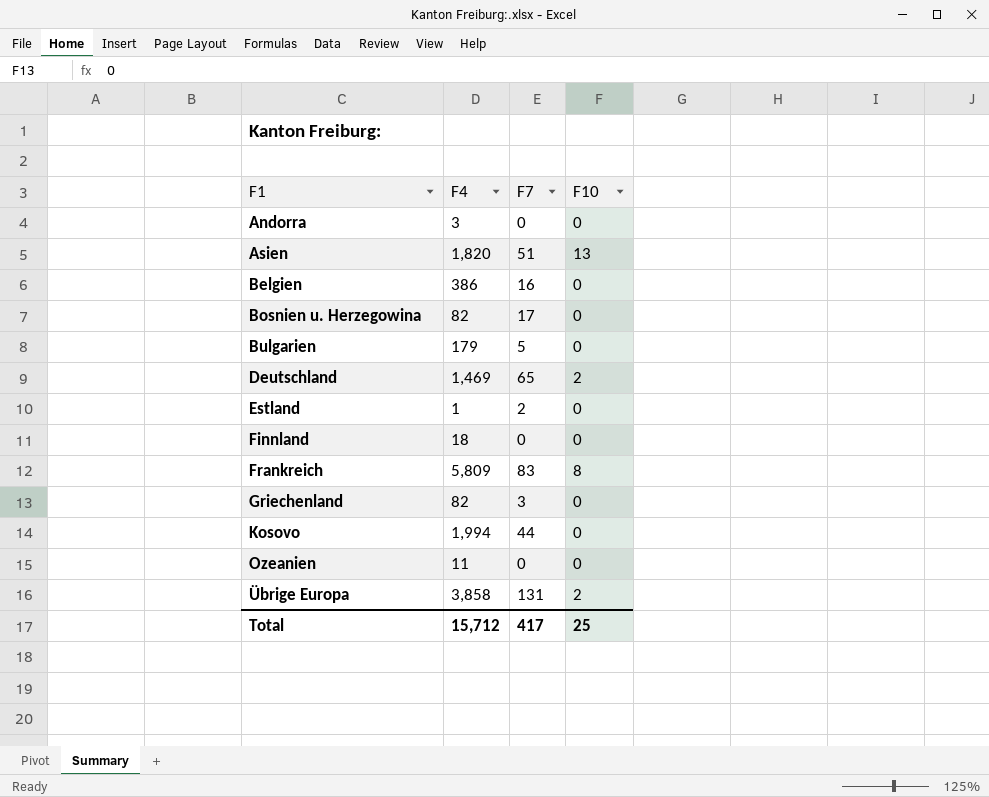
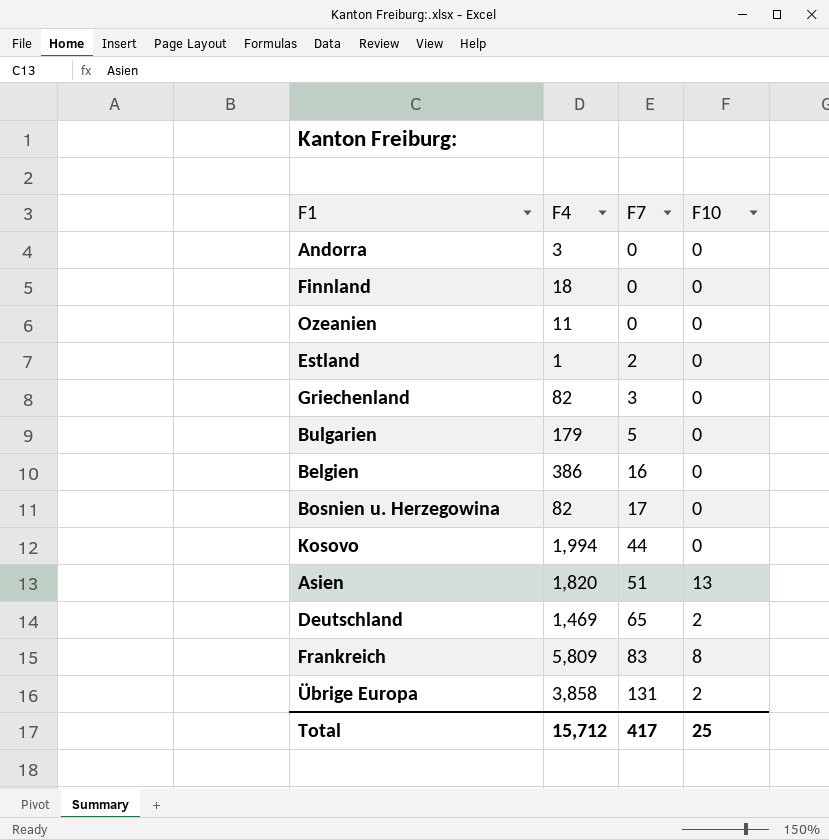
row order: F1 ascending -> F7 ascending

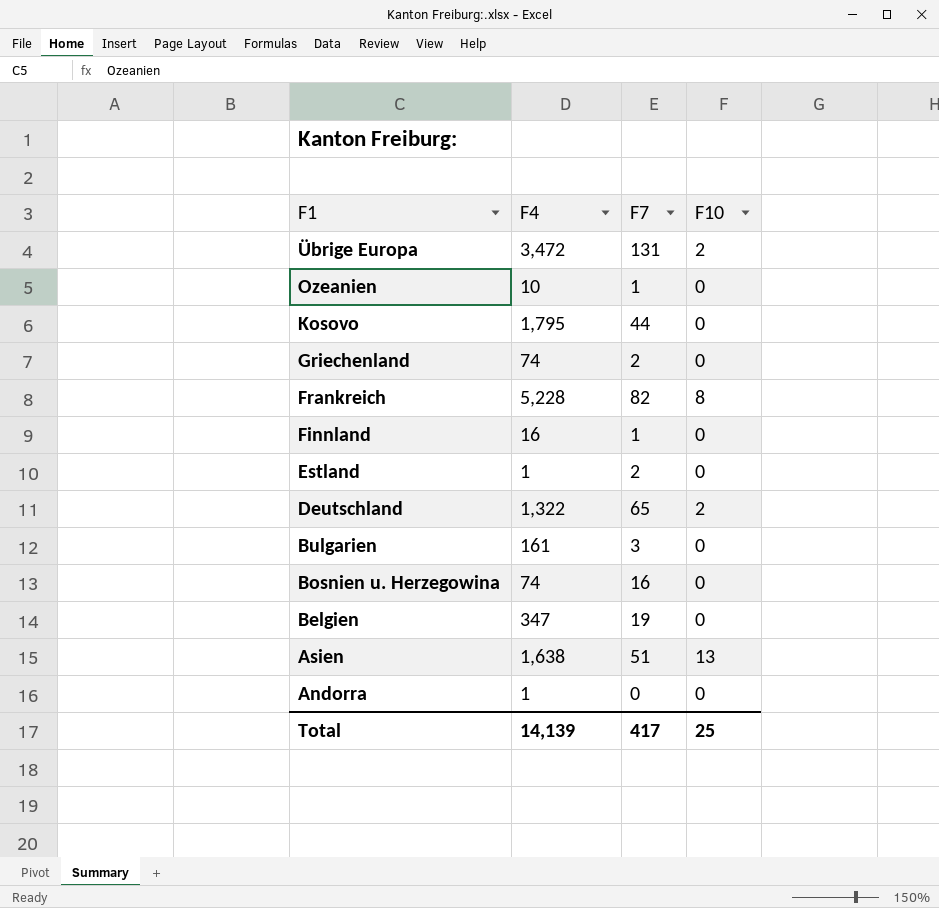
row order: F7 ascending -> F1 descending
Übrige Europa | F4: 3,858 -> 3,472
Ozeanien | F4: 11 -> 10
Ozeanien | F7: 0 -> 1
Kosovo | F4: 1,994 -> 1,795
Griechenland | F4: 82 -> 74
Griechenland | F7: 3 -> 2
Frankreich | F4: 5,809 -> 5,228
Frankreich | F7: 83 -> 82
Finnland | F4: 18 -> 16
Finnland | F7: 0 -> 1
Deutschland | F4: 1,469 -> 1,322
Bulgarien | F4: 179 -> 161
Bulgarien | F7: 5 -> 3
Bosnien u. Herzegowina | F4: 82 -> 74
Bosnien u. Herzegowina | F7: 17 -> 16
Belgien | F4: 386 -> 347
Belgien | F7: 16 -> 19
Asien | F4: 1,820 -> 1,638
Andorra | F4: 3 -> 1
Total | F4: 15,712 -> 14,139

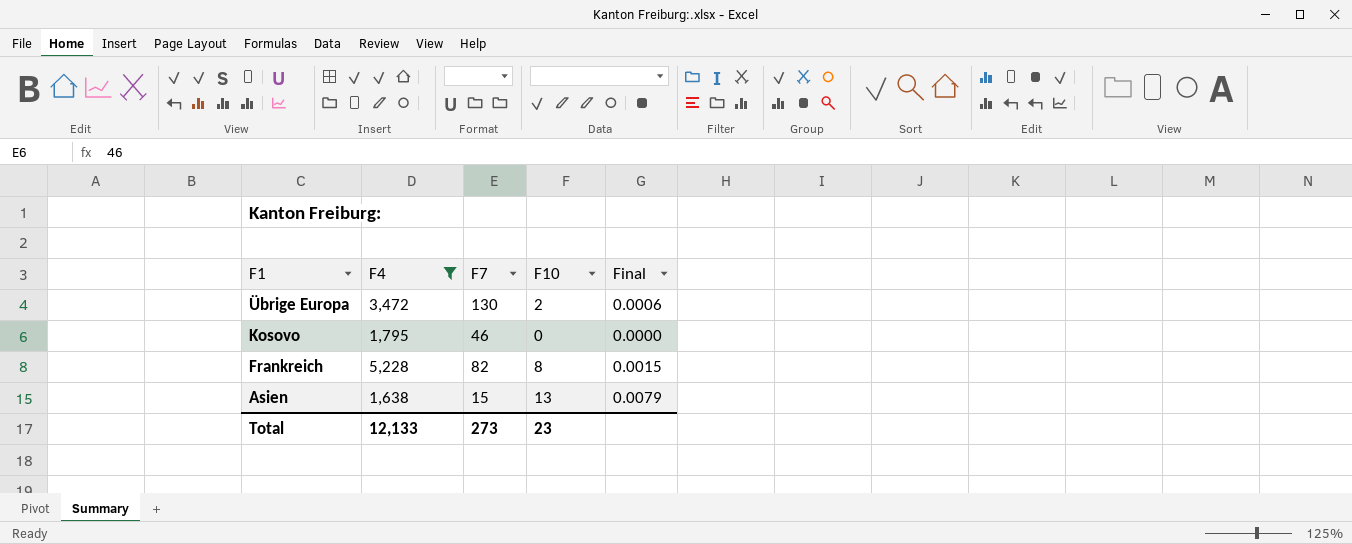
filter: none -> F4 >= 1,638
column Final | formula: none -> [F10] / [F4]
Übrige Europa | F7: 131 -> 130
Kosovo | F7: 44 -> 46
Asien | F7: 51 -> 15
Total | F4: 14,139 -> 12,133
Total | F7: 417 -> 273
Total | F10: 25 -> 23

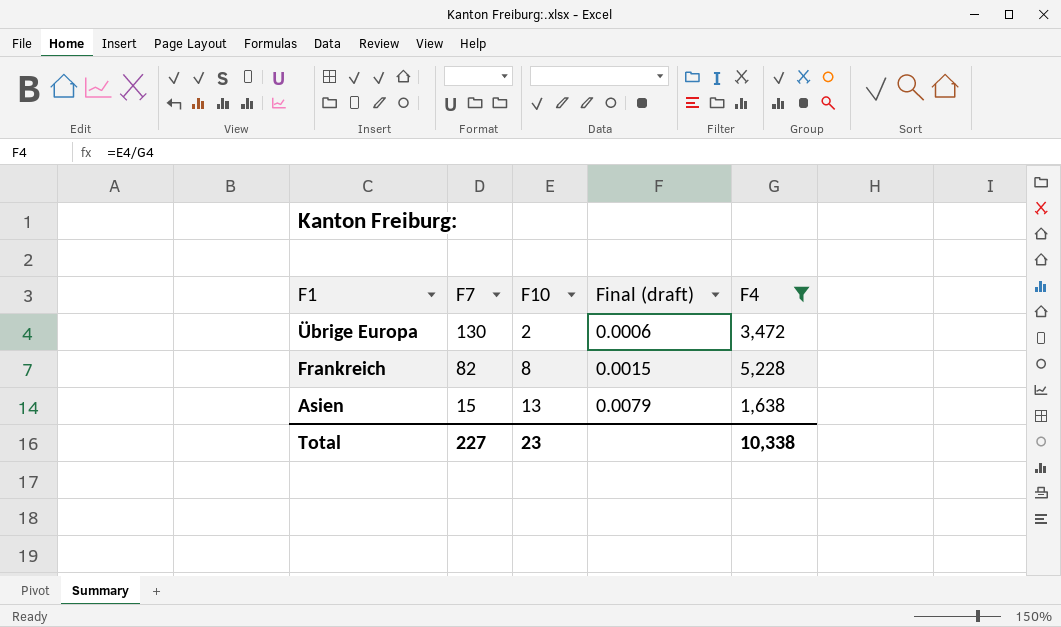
column name: Final -> Final (draft)
column F4 | position: 2 -> 5
row Kosovo: 1,795 | 46 | 0 | 0.0000 -> none
Total | F7: 273 -> 227
Total | F4: 12,133 -> 10,338

